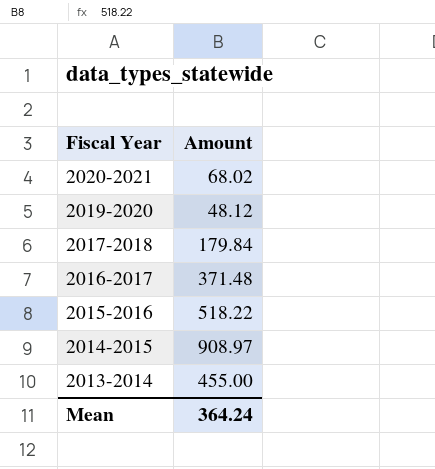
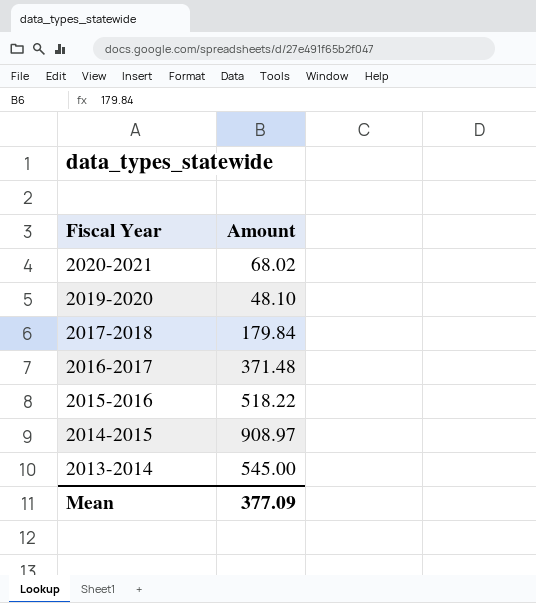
2019-2020 | Amount: 48.12 -> 48.10
2013-2014 | Amount: 455.00 -> 545.00
Mean | Amount: 364.24 -> 377.09

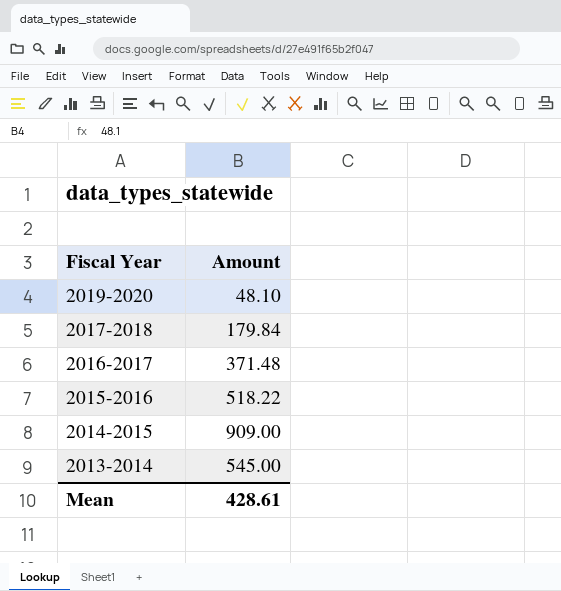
row 2020-2021: 68.02 -> none
2014-2015 | Amount: 908.97 -> 909.00
Mean | Amount: 377.09 -> 428.61

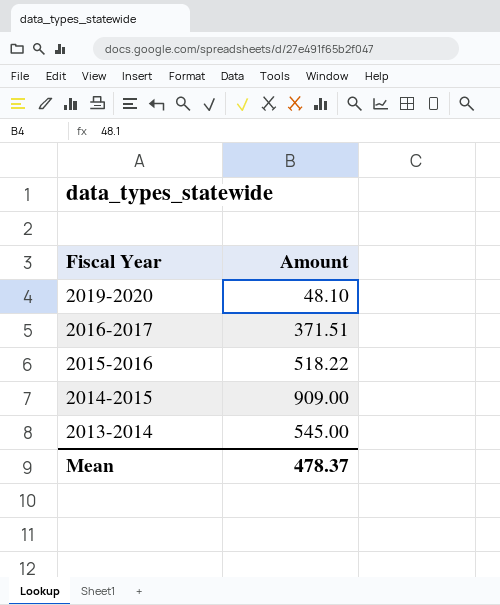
row 2017-2018: 179.84 -> none
2016-2017 | Amount: 371.48 -> 371.51
Mean | Amount: 428.61 -> 478.37

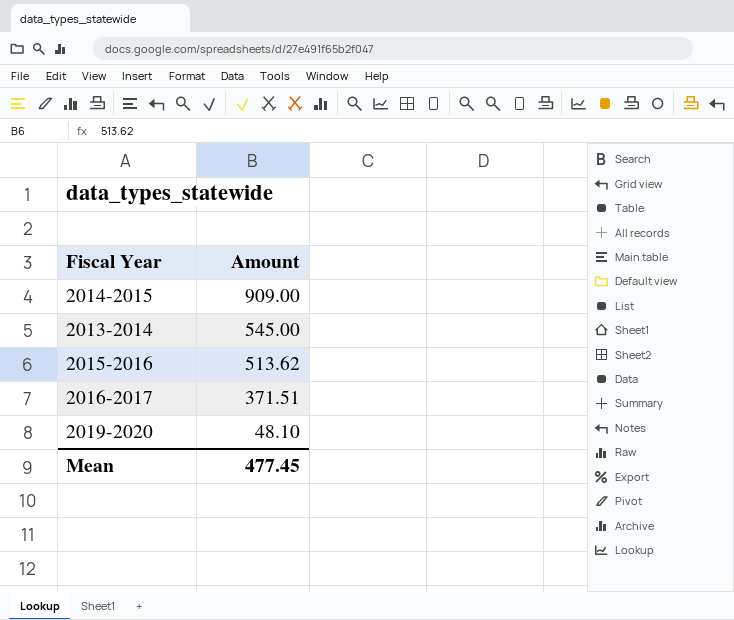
row order: Fiscal Year descending -> Amount descending
2015-2016 | Amount: 518.22 -> 513.62
Mean | Amount: 478.37 -> 477.45

